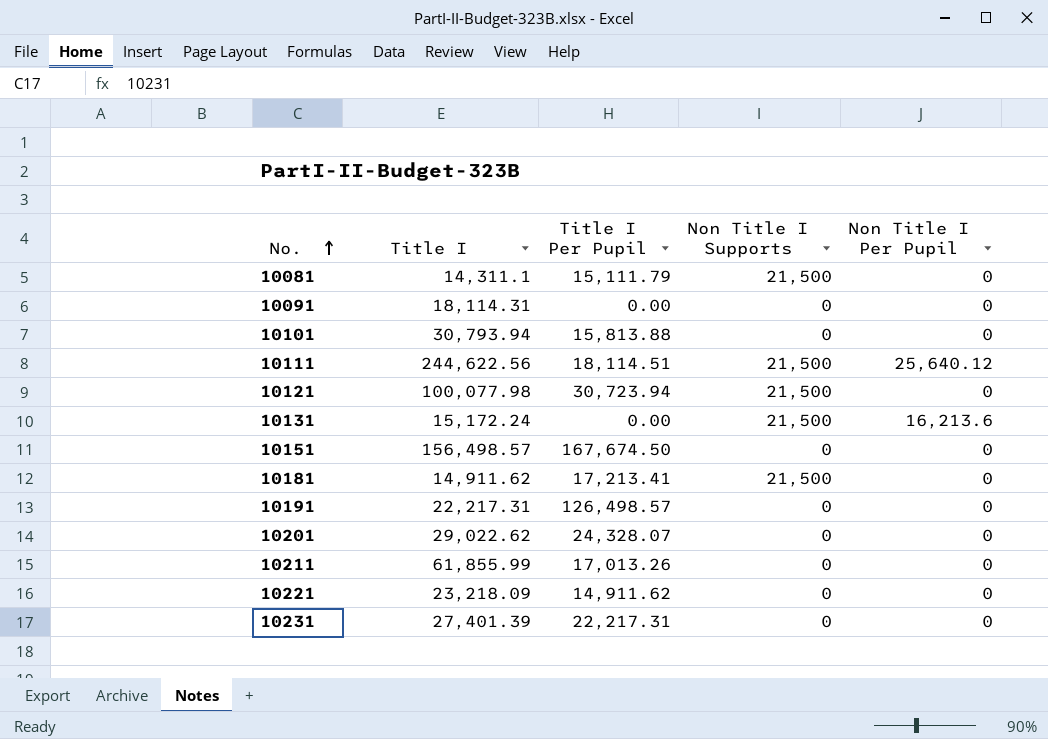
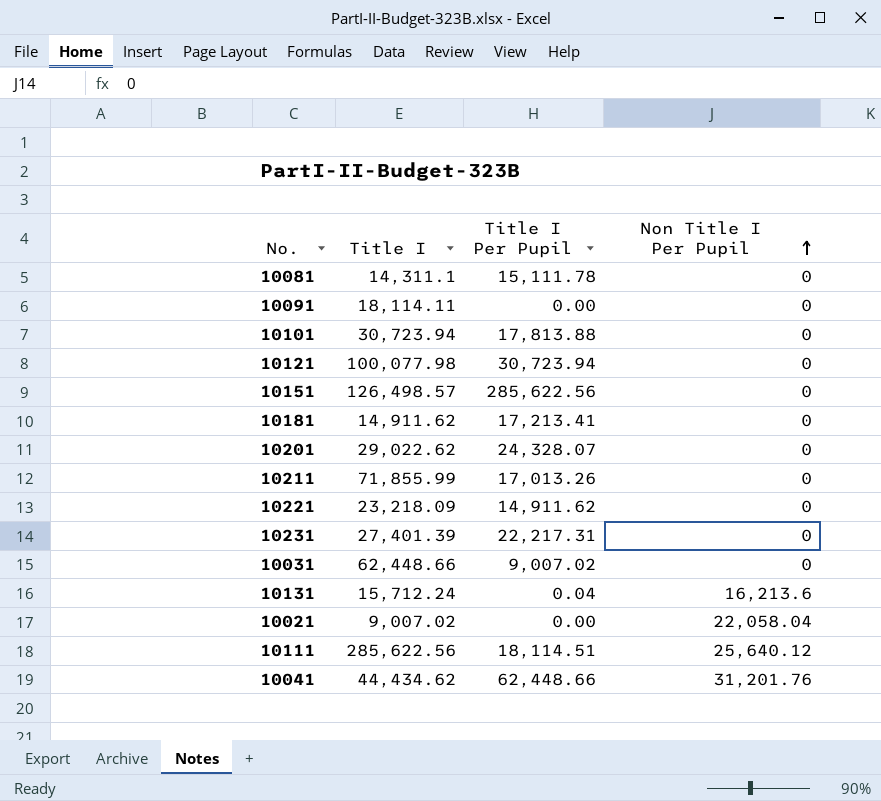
row order: No. ascending -> Non Title I Per Pupil ascending
column Non Title I Supports | position: 4 -> none
row 10191: 22,217.31 | 126,498.57 | 0 | 0 -> none
10081 | Title I Per Pupil: 15,111.79 -> 15,111.78
10091 | Title I: 18,114.31 -> 18,114.11
10101 | Title I: 30,793.94 -> 30,723.94
10101 | Title I Per Pupil: 15,813.88 -> 17,813.88
10151 | Title I: 156,498.57 -> 126,498.57
10151 | Title I Per Pupil: 167,674.50 -> 285,622.56
10211 | Title I: 61,855.99 -> 71,855.99
row 10031: none -> 62,448.66 | 9,007.02 | 0
10131 | Title I: 15,172.24 -> 15,712.24
10131 | Title I Per Pupil: 0.00 -> 0.04
row 10021: none -> 9,007.02 | 0.00 | 22,058.04
10111 | Title I: 244,622.56 -> 285,622.56
row 10041: none -> 44,434.62 | 62,448.66 | 31,201.76

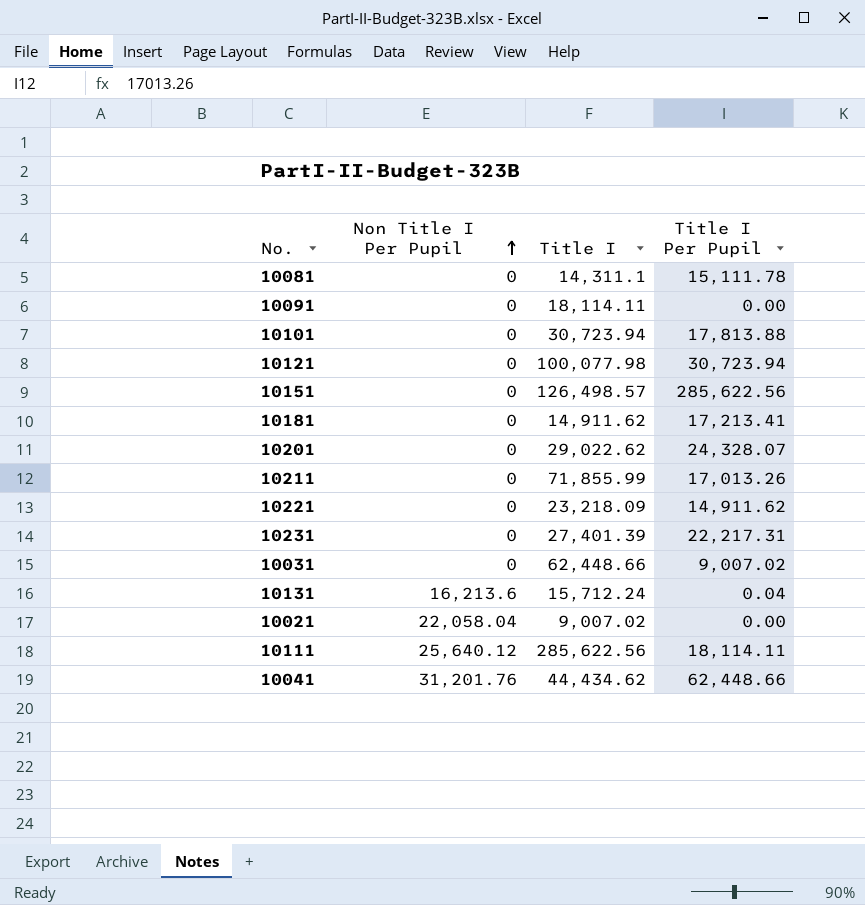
column Non Title I Per Pupil | position: 4 -> 2
10111 | Title I Per Pupil: 18,114.51 -> 18,114.11

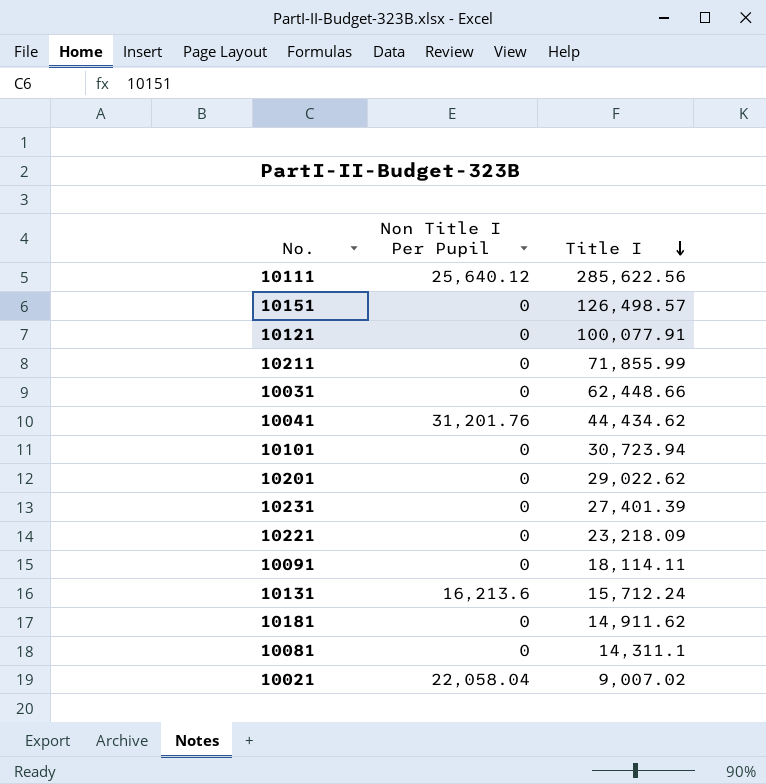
row order: Non Title I Per Pupil ascending -> Title I descending
column Title I Per Pupil | position: 4 -> none
10121 | Title I: 100,077.98 -> 100,077.91

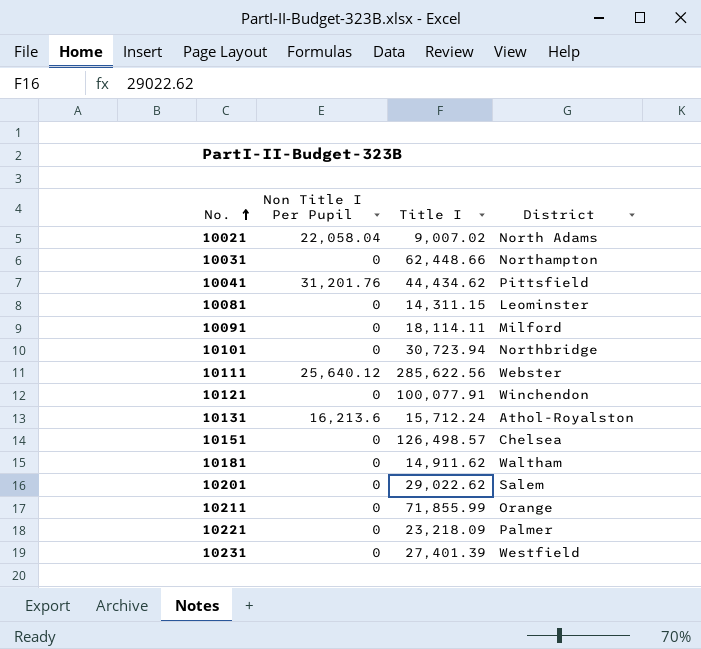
row order: Title I descending -> No. ascending
column District | position: none -> 4
10081 | Title I: 14,311.1 -> 14,311.15

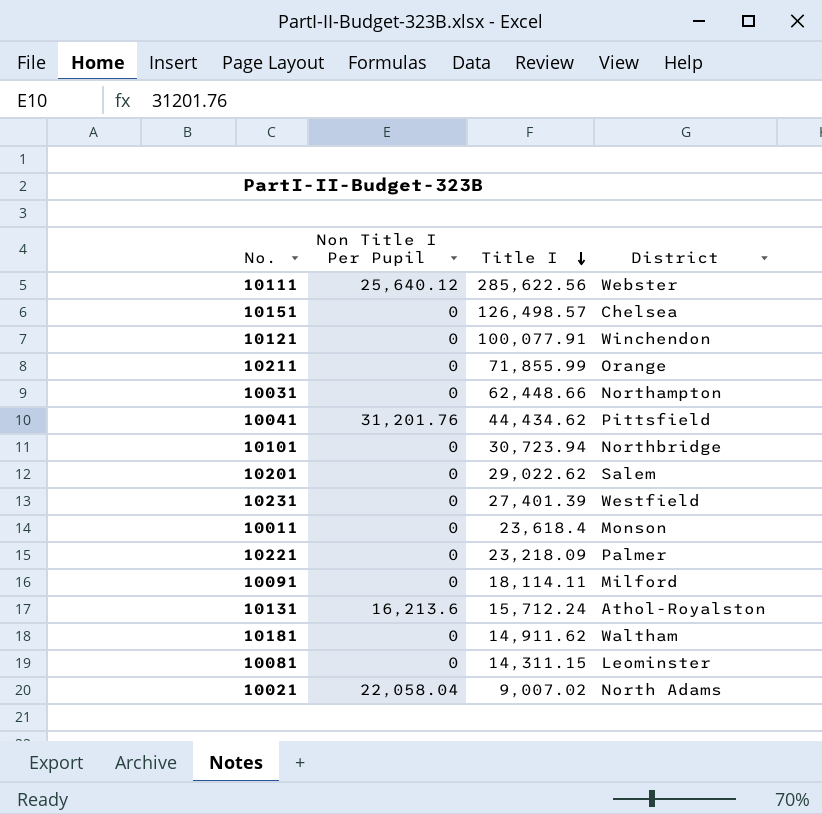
row order: No. ascending -> Title I descending
row 10011: none -> 0 | 23,618.4 | Monson

